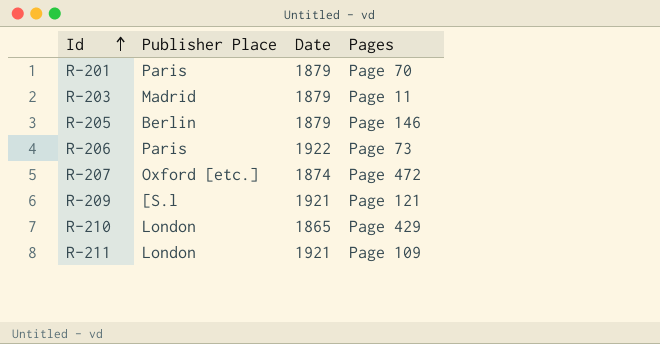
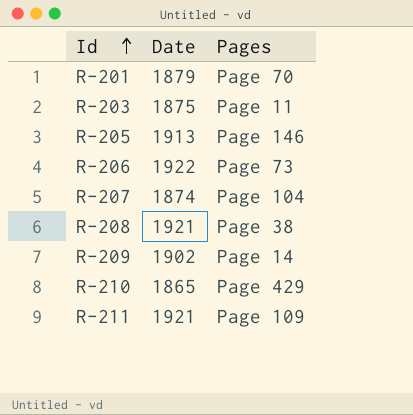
column Publisher Place | position: 2 -> none
R-203 | Date: 1879 -> 1875
R-205 | Date: 1879 -> 1913
R-207 | Pages: Page 472 -> Page 104
row R-208: none -> 1921 | Page 38
R-209 | Date: 1921 -> 1902
R-209 | Pages: Page 121 -> Page 14

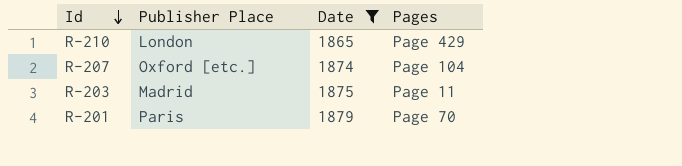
filter: none -> Date <= 1879
row order: Id ascending -> Id descending
column Publisher Place | position: none -> 2

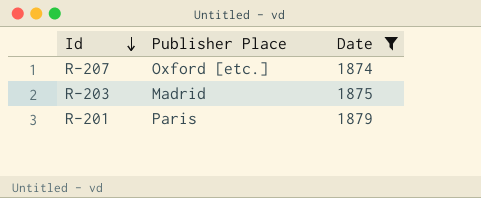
column Pages | position: 4 -> none
row R-210: London | 1865 | Page 429 -> none

